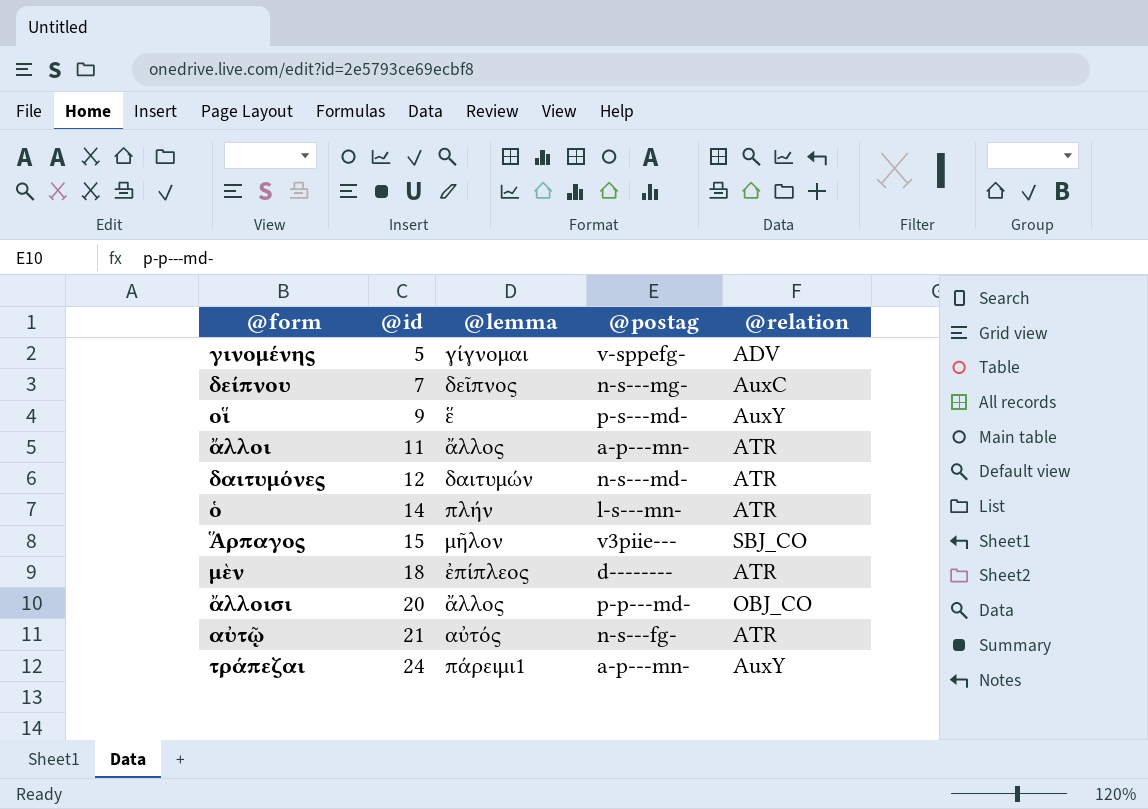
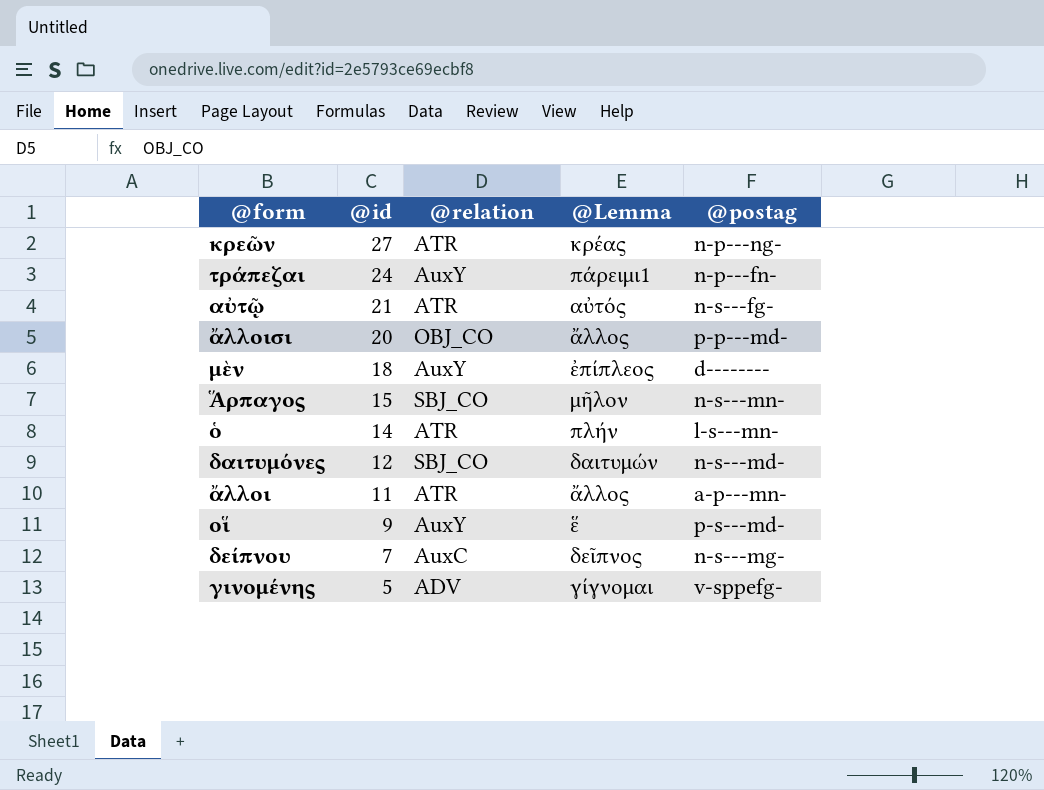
row order: @id ascending -> @id descending
column @relation | position: 5 -> 3
column name: @lemma -> @Lemma
row κρεῶν: none -> 27 | ATR | κρέας | n-p---ng-
τράπεζαι | @postag: a-p---mn- -> n-p---fn-
μὲν | @relation: ATR -> AuxY
Ἅρπαγος | @postag: v3piie--- -> n-s---mn-
δαιτυμόνες | @relation: ATR -> SBJ_CO

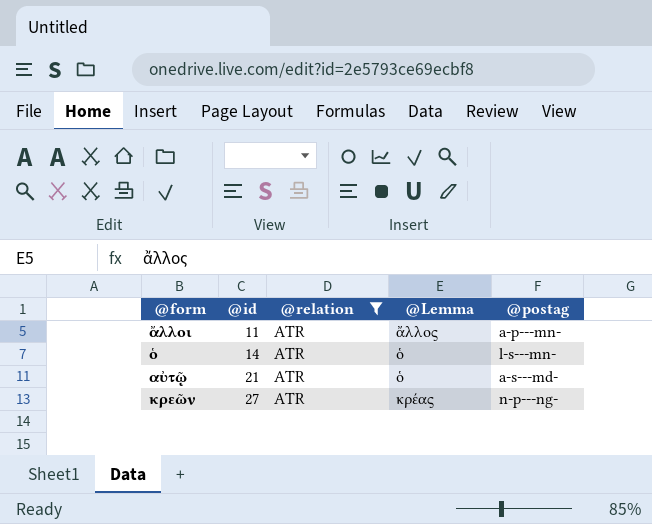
filter: none -> @relation = ATR
row order: @id descending -> @id ascending
ὁ | @Lemma: πλήν -> ὁ
αὐτῷ | @Lemma: αὐτός -> ὁ
αὐτῷ | @postag: n-s---fg- -> a-s---md-

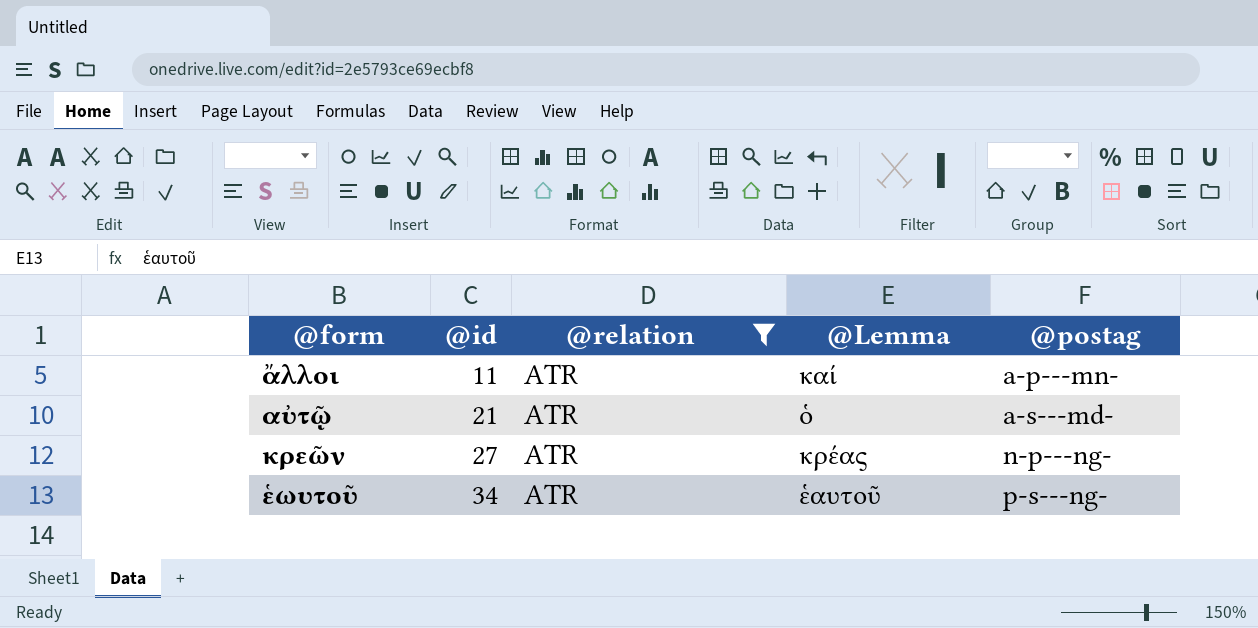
row ὁ: 14 | ATR | ὁ | l-s---mn- -> none
ἄλλοι | @Lemma: ἄλλος -> καί
row ἑωυτοῦ: none -> 34 | ATR | ἑαυτοῦ | p-s---ng-

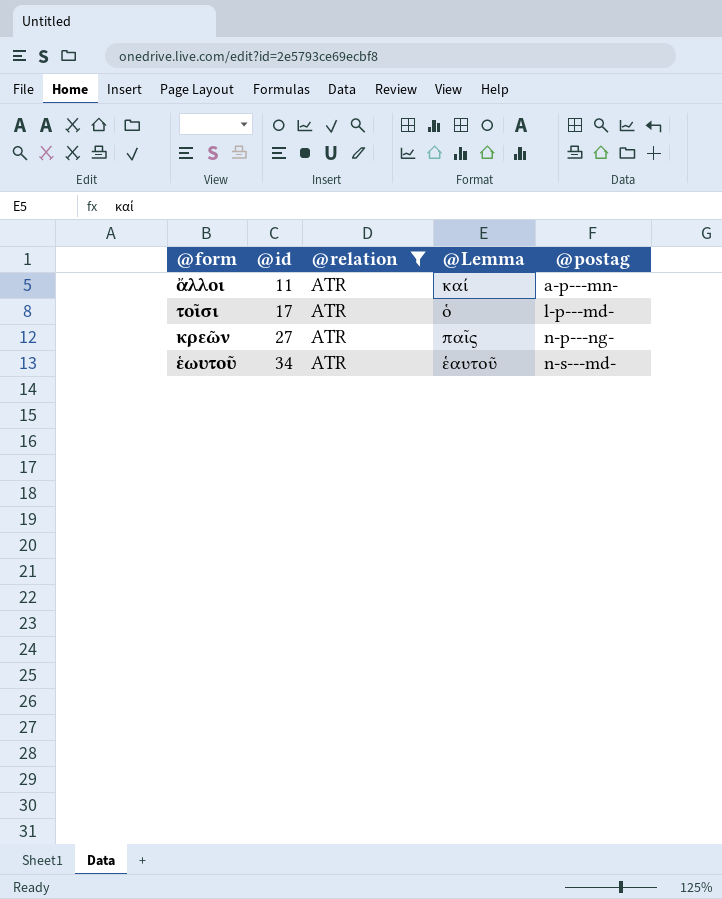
row αὐτῷ: 21 | ATR | ὁ | a-s---md- -> none
row τοῖσι: none -> 17 | ATR | ὁ | l-p---md-
κρεῶν | @Lemma: κρέας -> παῖς
ἑωυτοῦ | @postag: p-s---ng- -> n-s---md-

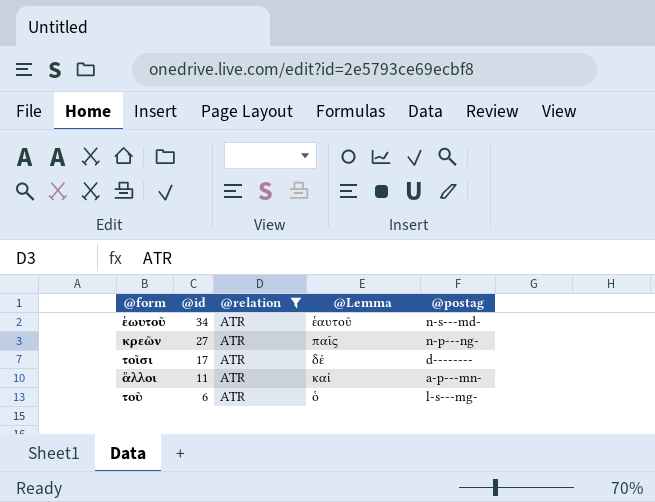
row order: @id ascending -> @id descending
τοῖσι | @Lemma: ὁ -> δέ
τοῖσι | @postag: l-p---md- -> d--------
row τοῦ: none -> 6 | ATR | ὁ | l-s---mg-

